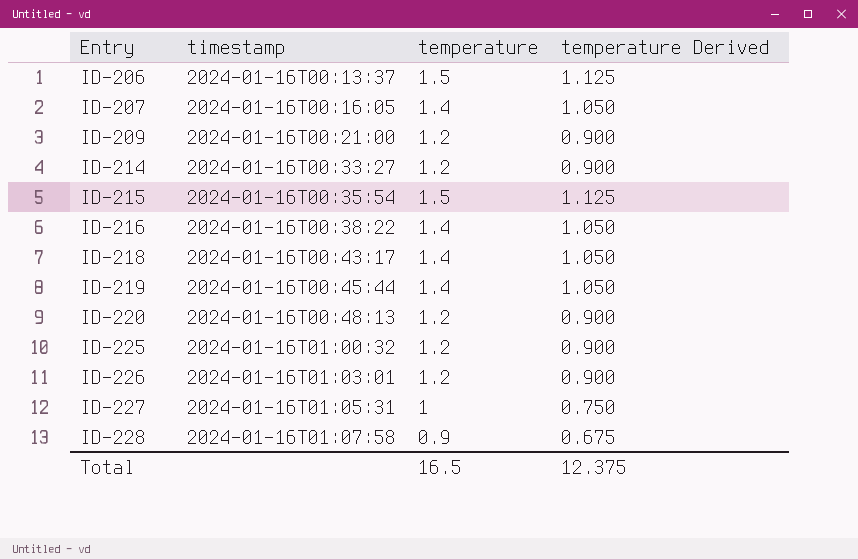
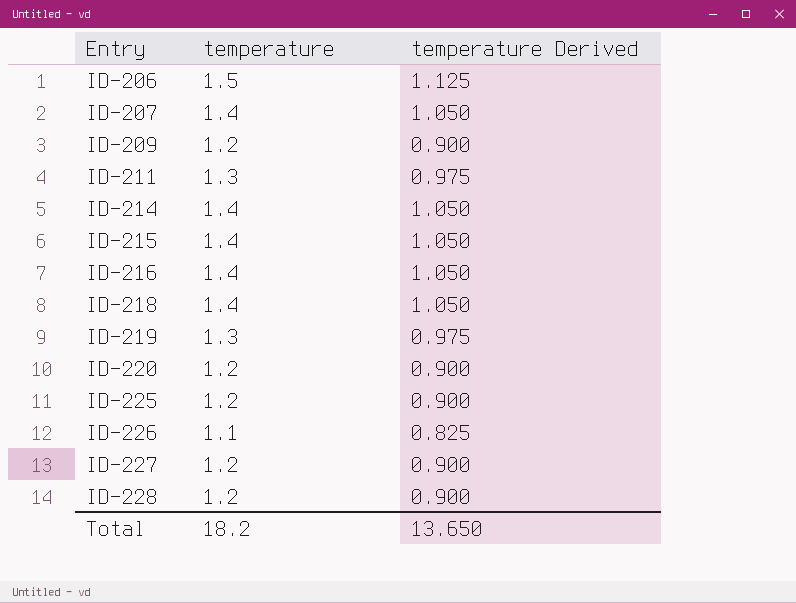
column timestamp | position: 2 -> none
row ID-211: none -> 1.3 | 0.975
ID-214 | temperature: 1.2 -> 1.4
ID-214 | temperature Derived: 0.900 -> 1.050
ID-215 | temperature: 1.5 -> 1.4
ID-215 | temperature Derived: 1.125 -> 1.050
ID-219 | temperature: 1.4 -> 1.3
ID-219 | temperature Derived: 1.050 -> 0.975
ID-226 | temperature: 1.2 -> 1.1
ID-226 | temperature Derived: 0.900 -> 0.825
ID-227 | temperature: 1 -> 1.2
ID-227 | temperature Derived: 0.750 -> 0.900
ID-228 | temperature: 0.9 -> 1.2
ID-228 | temperature Derived: 0.675 -> 0.900
Total | temperature: 16.5 -> 18.2
Total | temperature Derived: 12.375 -> 13.650

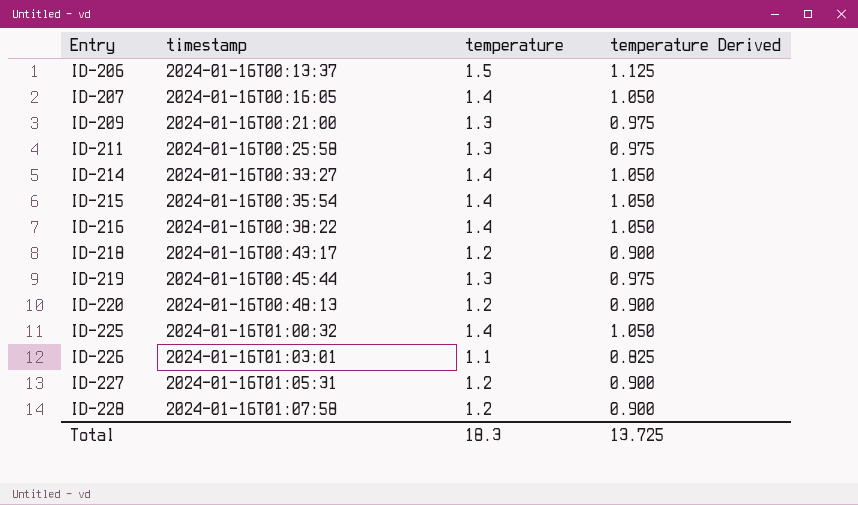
column timestamp | position: none -> 2
ID-209 | temperature: 1.2 -> 1.3
ID-209 | temperature Derived: 0.900 -> 0.975
ID-218 | temperature: 1.4 -> 1.2
ID-218 | temperature Derived: 1.050 -> 0.900
ID-225 | temperature: 1.2 -> 1.4
ID-225 | temperature Derived: 0.900 -> 1.050
Total | temperature: 18.2 -> 18.3
Total | temperature Derived: 13.650 -> 13.725

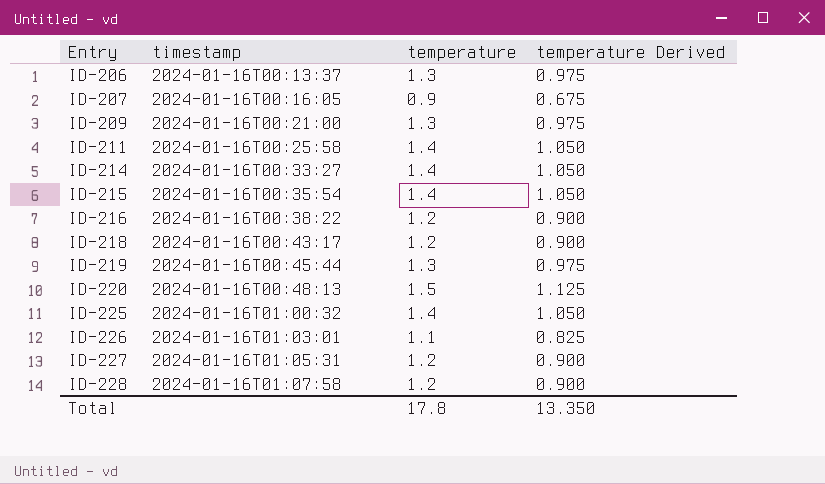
ID-206 | temperature: 1.5 -> 1.3
ID-206 | temperature Derived: 1.125 -> 0.975
ID-207 | temperature: 1.4 -> 0.9
ID-207 | temperature Derived: 1.050 -> 0.675
ID-211 | temperature: 1.3 -> 1.4
ID-211 | temperature Derived: 0.975 -> 1.050
ID-216 | temperature: 1.4 -> 1.2
ID-216 | temperature Derived: 1.050 -> 0.900
ID-220 | temperature: 1.2 -> 1.5
ID-220 | temperature Derived: 0.900 -> 1.125
Total | temperature: 18.3 -> 17.8
Total | temperature Derived: 13.725 -> 13.350

